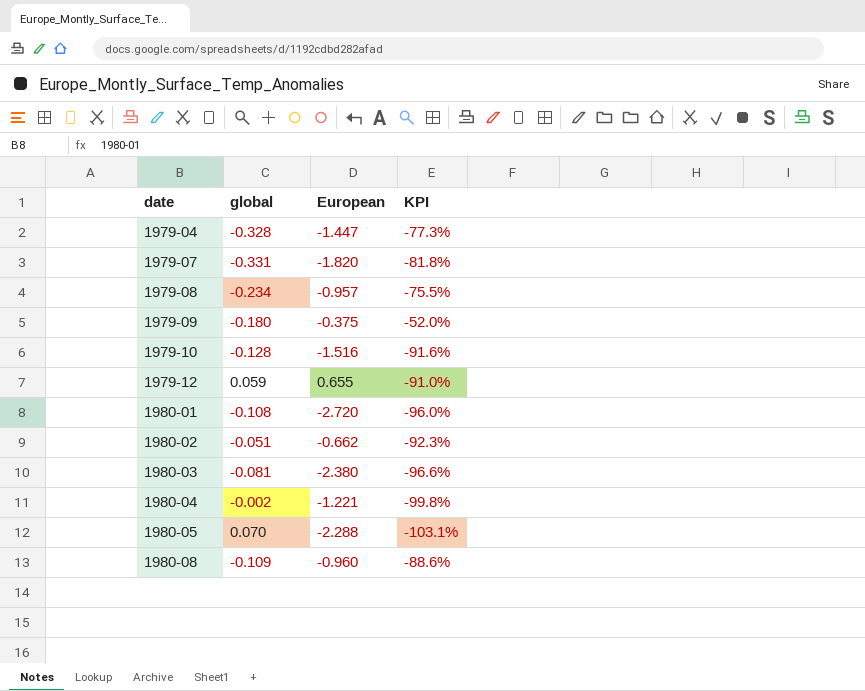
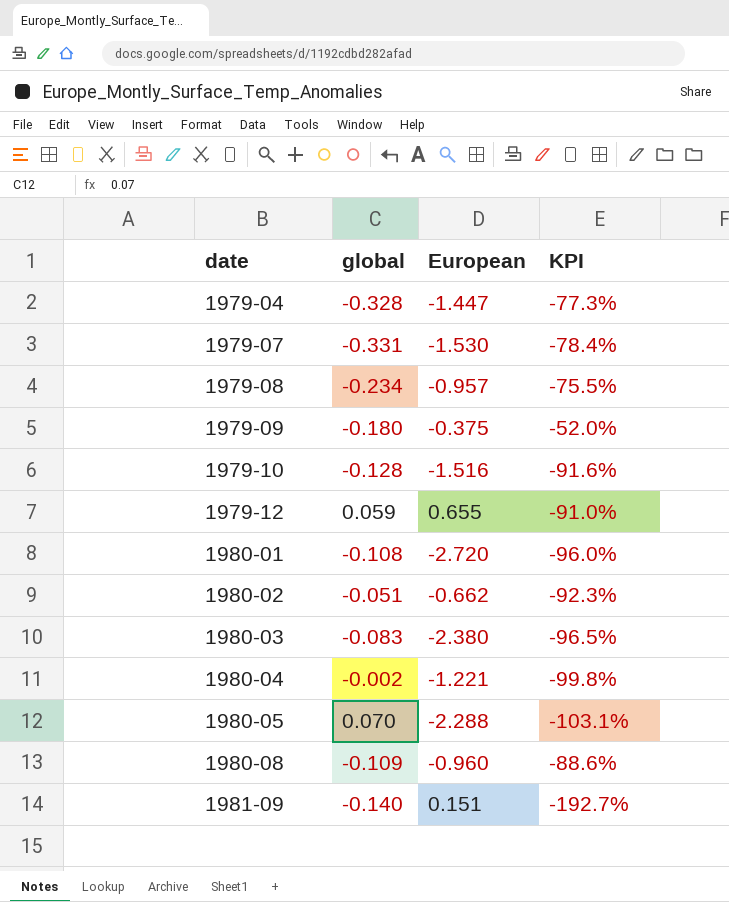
1979-07 | European: -1.820 -> -1.530
1979-07 | KPI: -81.8% -> -78.4%
1980-03 | global: -0.081 -> -0.083
1980-03 | KPI: -96.6% -> -96.5%
row 1981-09: none -> -0.140 | 0.151 | -192.7%

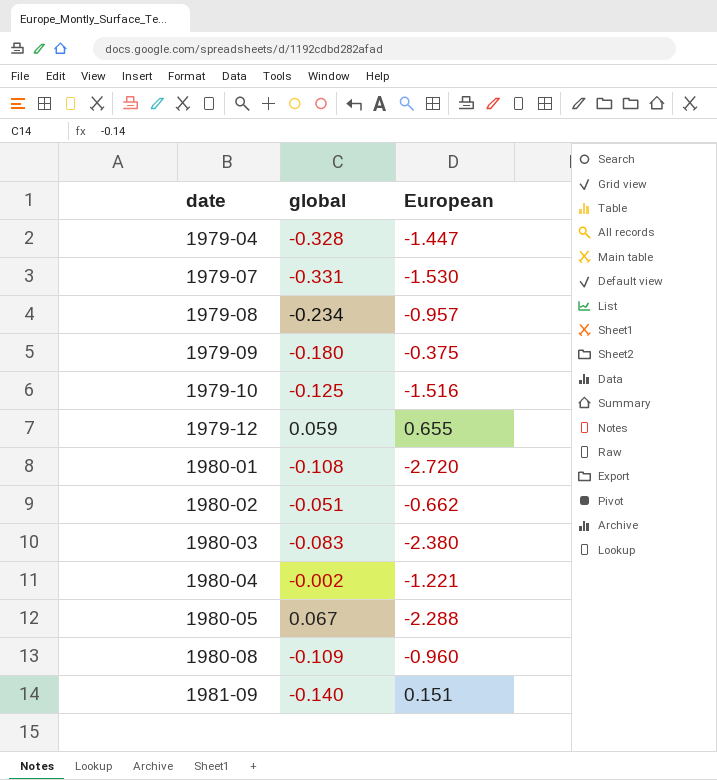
column KPI | formula: ([global] - [European]) / [European] -> none
1979-10 | global: -0.128 -> -0.125
1980-05 | global: 0.070 -> 0.067

